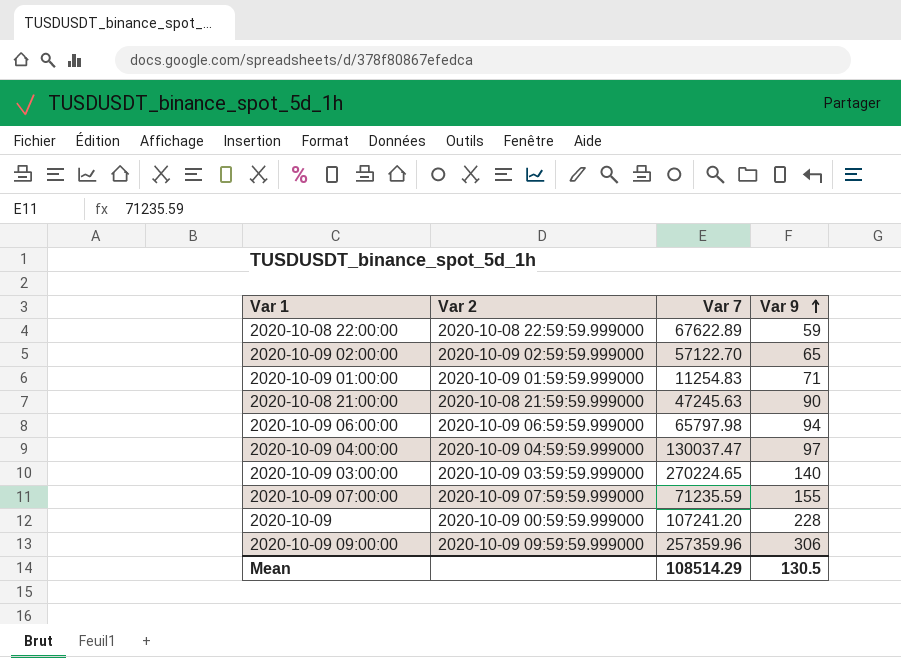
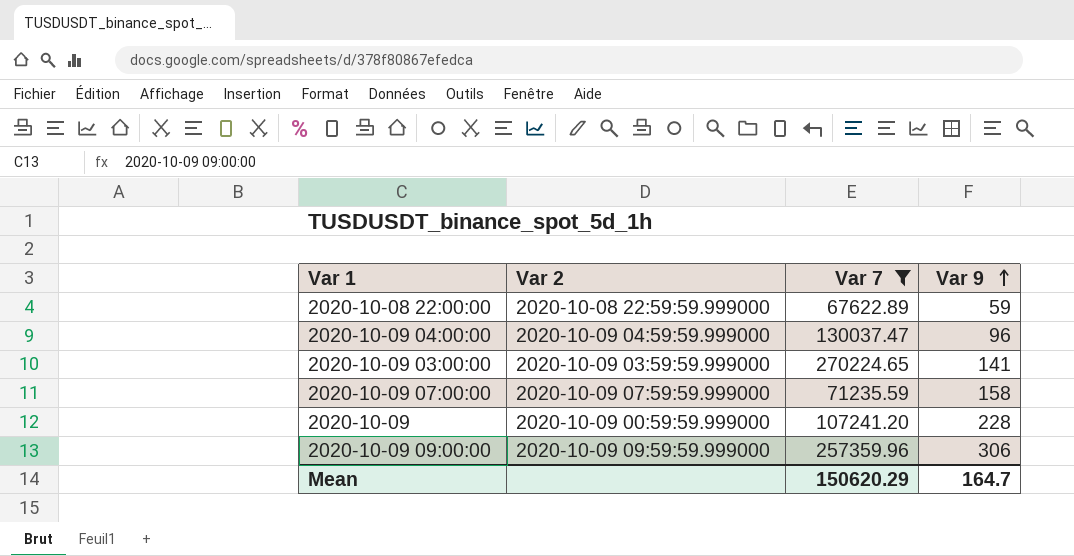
filter: none -> Var 7 >= 67622.89
2020-10-09 04:00:00 | Var 9: 97 -> 96
2020-10-09 03:00:00 | Var 9: 140 -> 141
2020-10-09 07:00:00 | Var 9: 155 -> 158
Mean | Var 7: 108514.29 -> 150620.29
Mean | Var 9: 130.5 -> 164.7

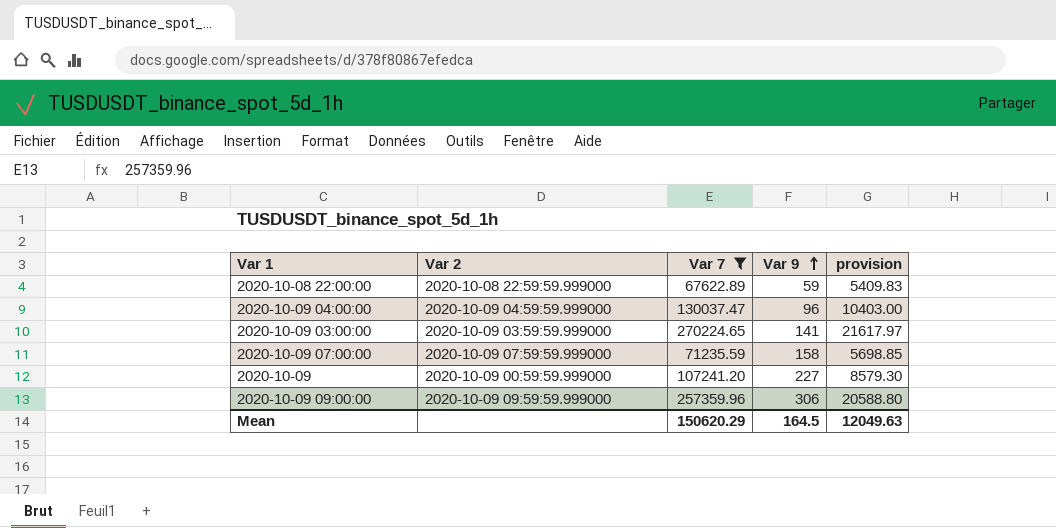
column provision | formula: none -> [Var 7] * 0.08
2020-10-09 | Var 9: 228 -> 227
Mean | Var 9: 164.7 -> 164.5

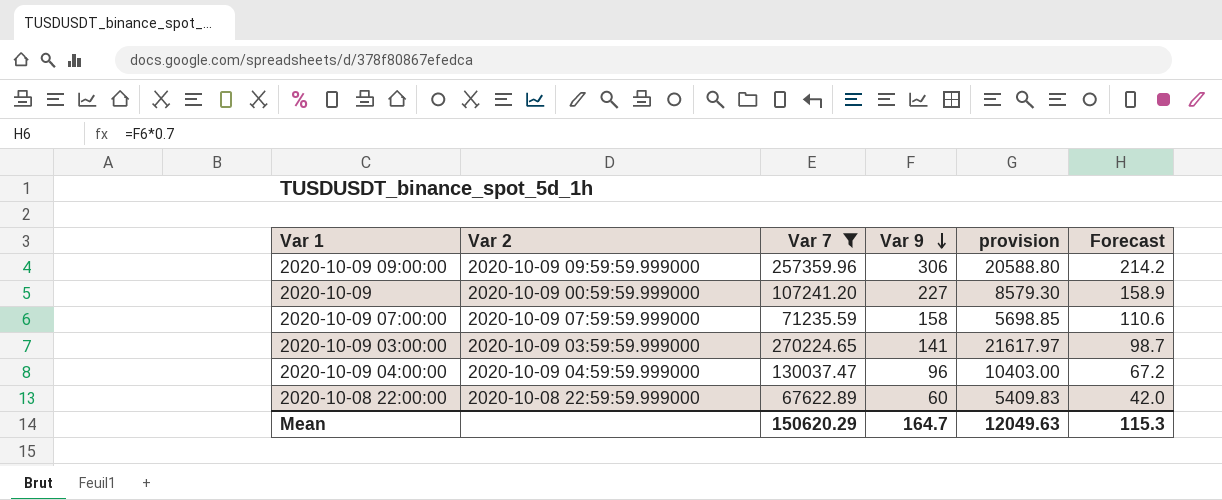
row order: Var 9 ascending -> Var 9 descending
column Forecast | formula: none -> [Var 9] * 0.7
2020-10-08 22:00:00 | Var 9: 59 -> 60
Mean | Var 9: 164.5 -> 164.7

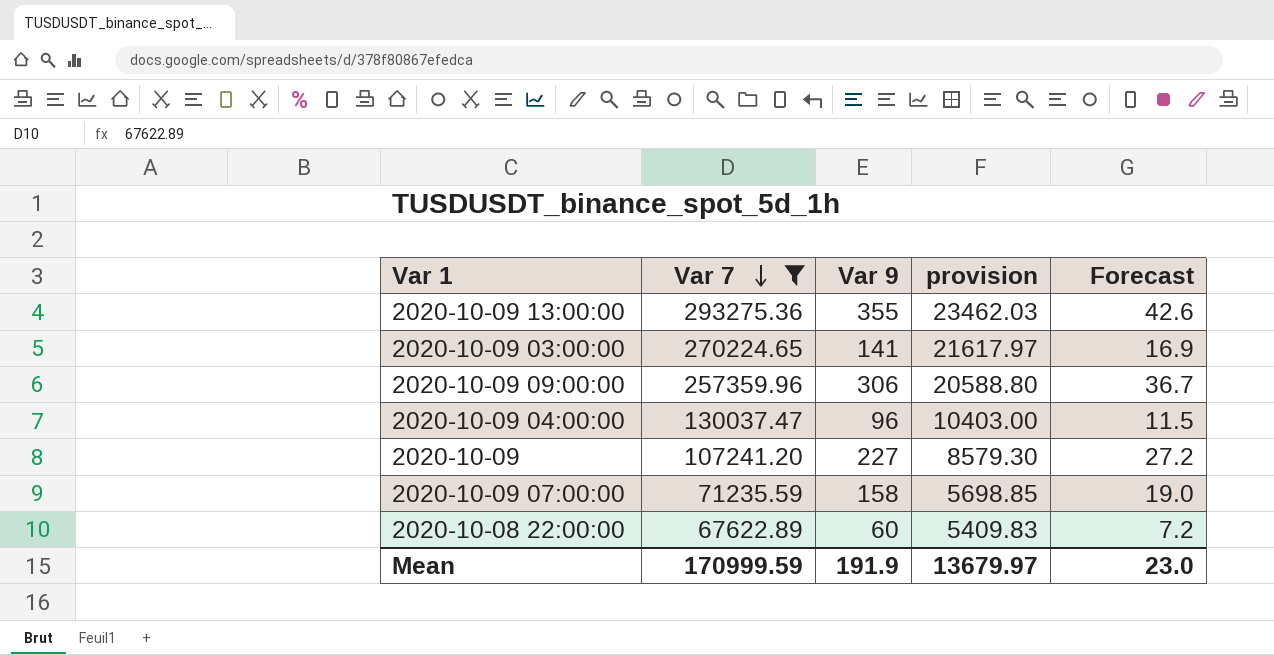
row order: Var 9 descending -> Var 7 descending
column Var 2 | position: 2 -> none
column Forecast | formula: [Var 9] * 0.7 -> [Var 9] * 0.12
row 2020-10-09 13:00:00: none -> 293275.36 | 355 | 23462.03 | 42.6
Mean | Var 7: 150620.29 -> 170999.59
Mean | Var 9: 164.7 -> 191.9
Mean | provision: 12049.63 -> 13679.97
Mean | Forecast: 115.3 -> 23.0

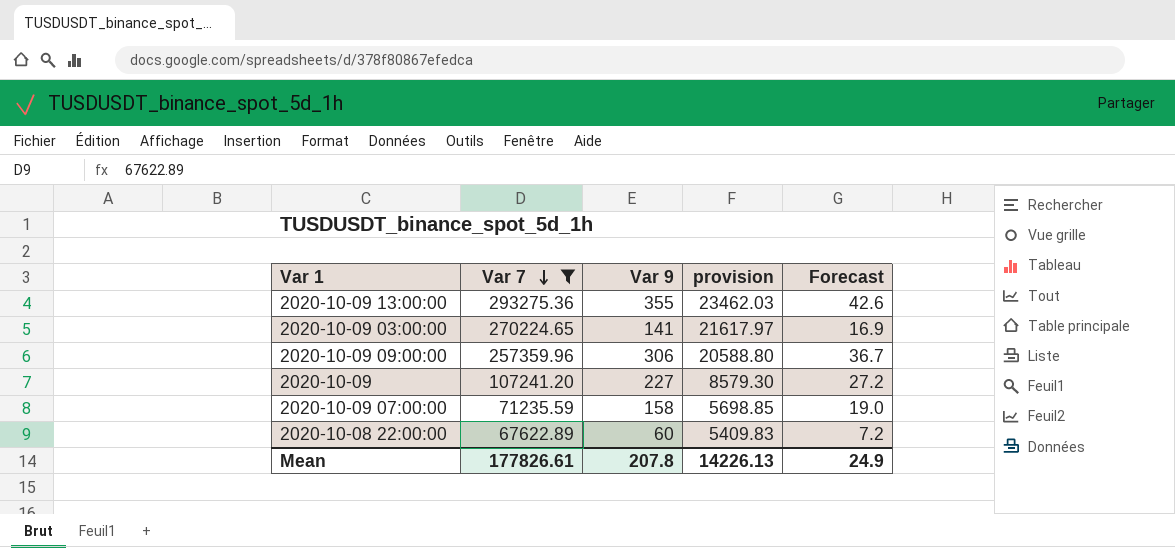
row 2020-10-09 04:00:00: 130037.47 | 96 | 10403.00 | 11.5 -> none
Mean | Var 7: 170999.59 -> 177826.61
Mean | Var 9: 191.9 -> 207.8
Mean | provision: 13679.97 -> 14226.13
Mean | Forecast: 23.0 -> 24.9

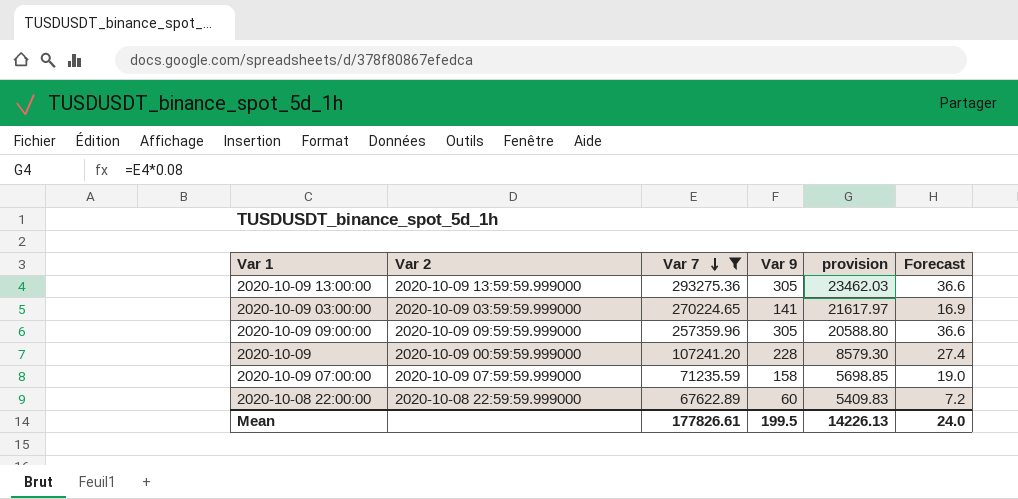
column Var 2 | position: none -> 2
2020-10-09 13:00:00 | Var 9: 355 -> 305
2020-10-09 13:00:00 | Forecast: 42.6 -> 36.6
2020-10-09 09:00:00 | Var 9: 306 -> 305
2020-10-09 09:00:00 | Forecast: 36.7 -> 36.6
2020-10-09 | Var 9: 227 -> 228
2020-10-09 | Forecast: 27.2 -> 27.4
Mean | Var 9: 207.8 -> 199.5
Mean | Forecast: 24.9 -> 24.0

